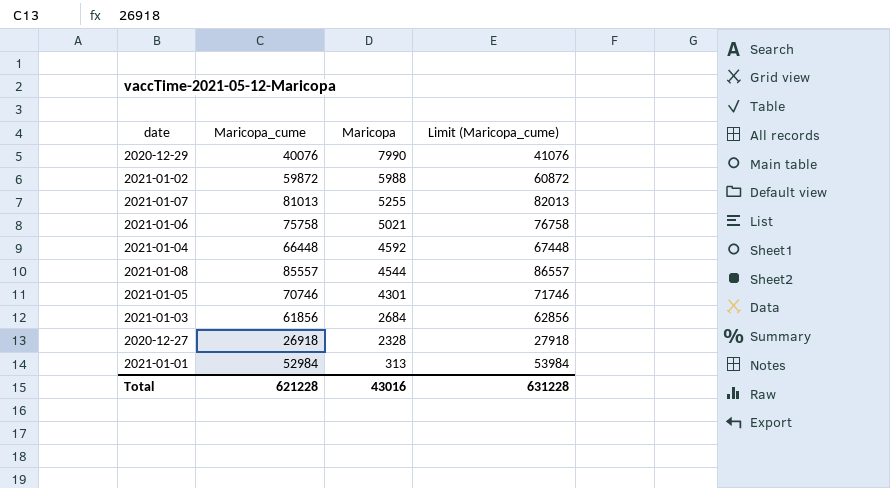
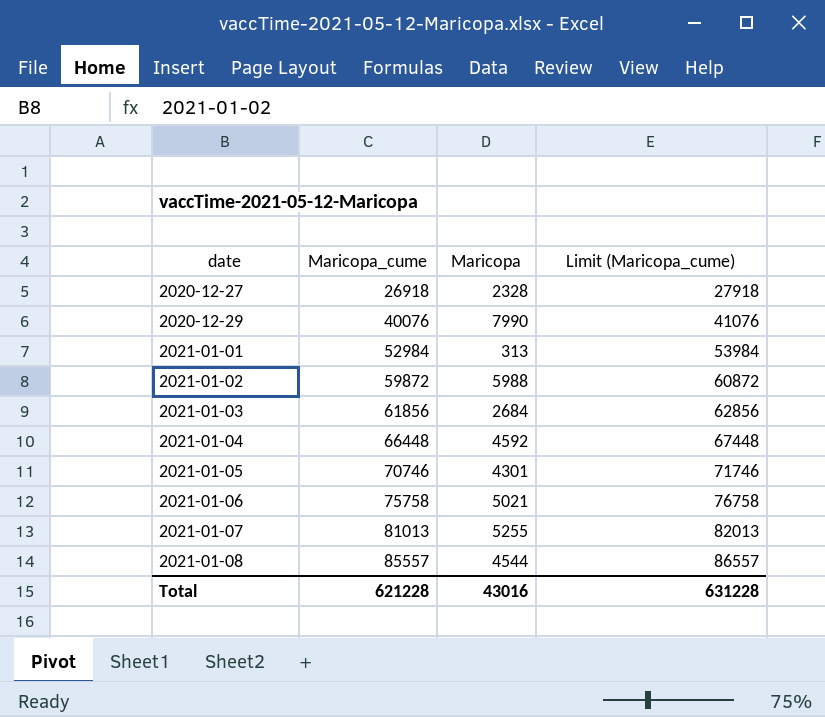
row order: Maricopa descending -> date ascending

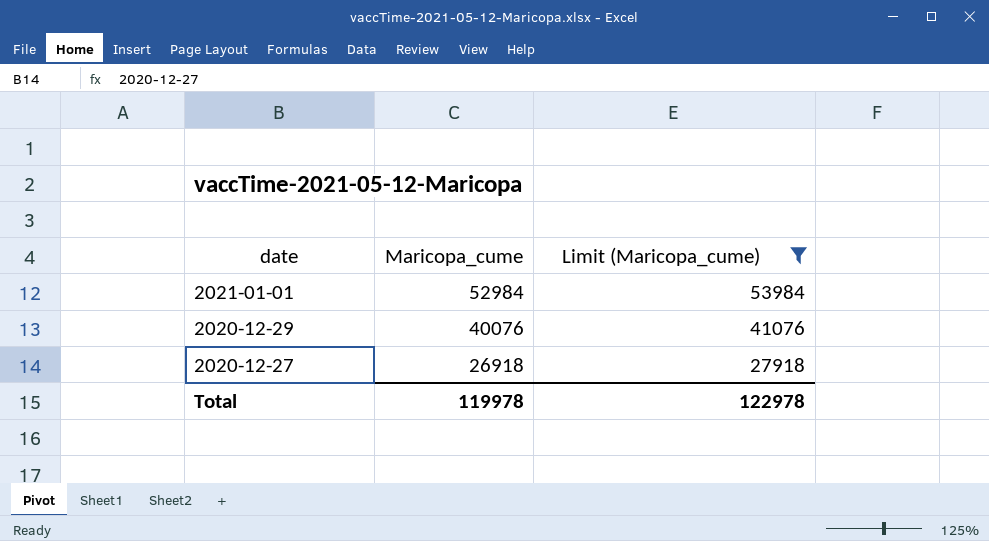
filter: none -> Limit (Maricopa_cume) <= 53984
row order: date ascending -> date descending
column Maricopa | position: 3 -> none
Total | Maricopa_cume: 621228 -> 119978
Total | Limit (Maricopa_cume): 631228 -> 122978

